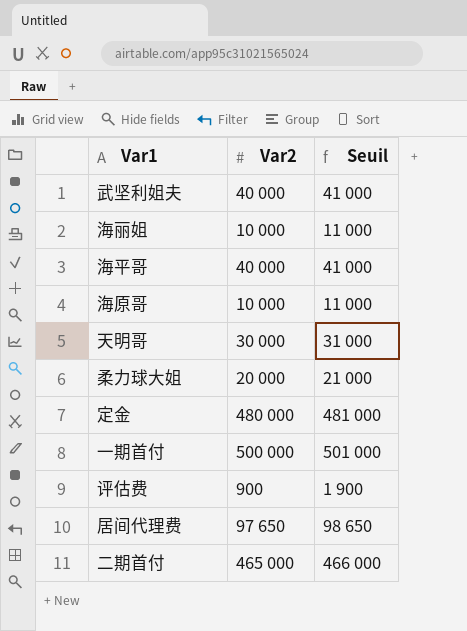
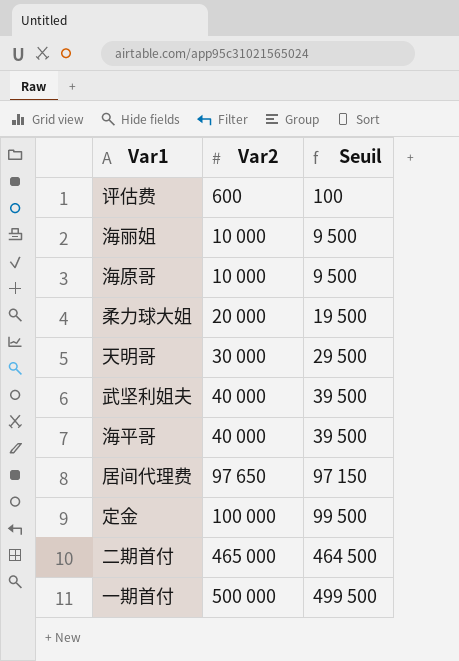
row order: none -> Var2 ascending
column Seuil | formula: [Var2] + 1000 -> [Var2] - 500
评估费 | Var2: 900 -> 600
定金 | Var2: 480 000 -> 100 000

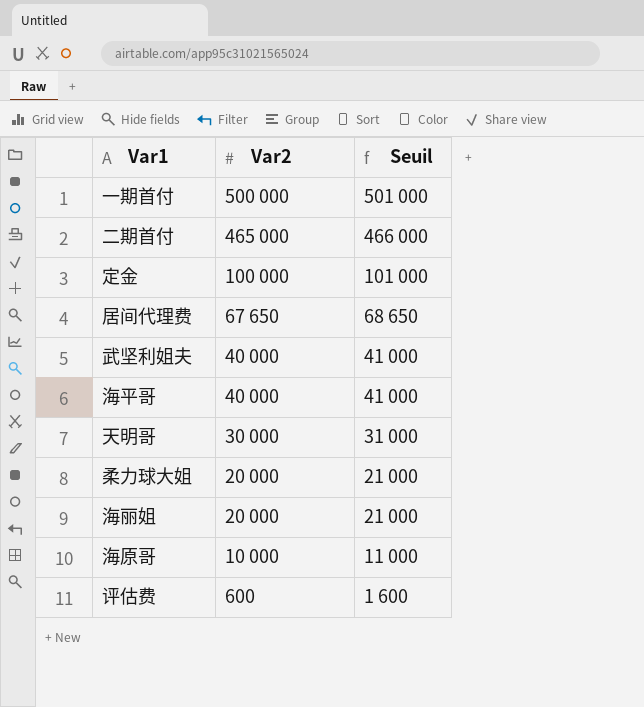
row order: Var2 ascending -> Var2 descending
column Seuil | formula: [Var2] - 500 -> [Var2] + 1000
居间代理费 | Var2: 97 650 -> 67 650
海丽姐 | Var2: 10 000 -> 20 000

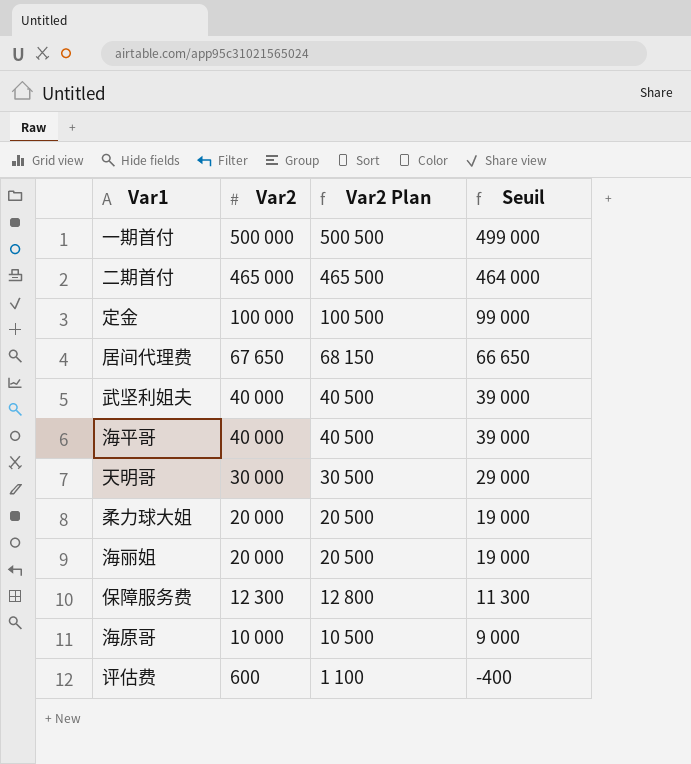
column Var2 Plan | formula: none -> [Var2] + 500
column Seuil | formula: [Var2] + 1000 -> [Var2] - 1000
row 保障服务费: none -> 12 300 | 12 800 | 11 300

